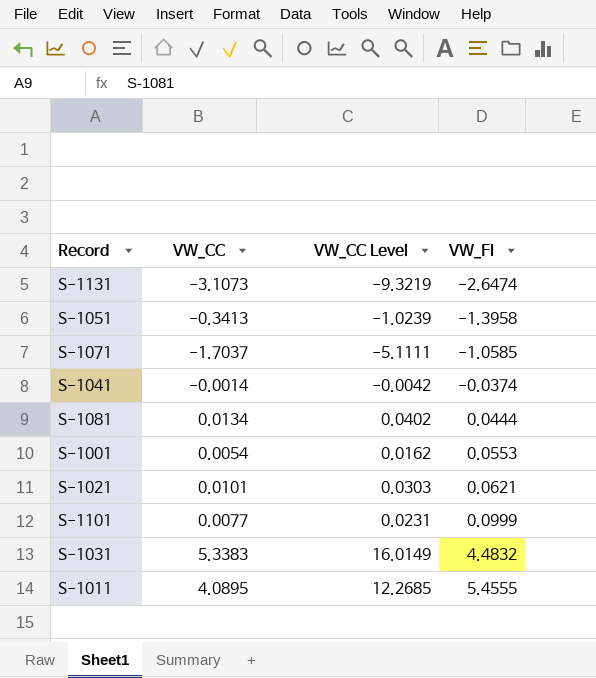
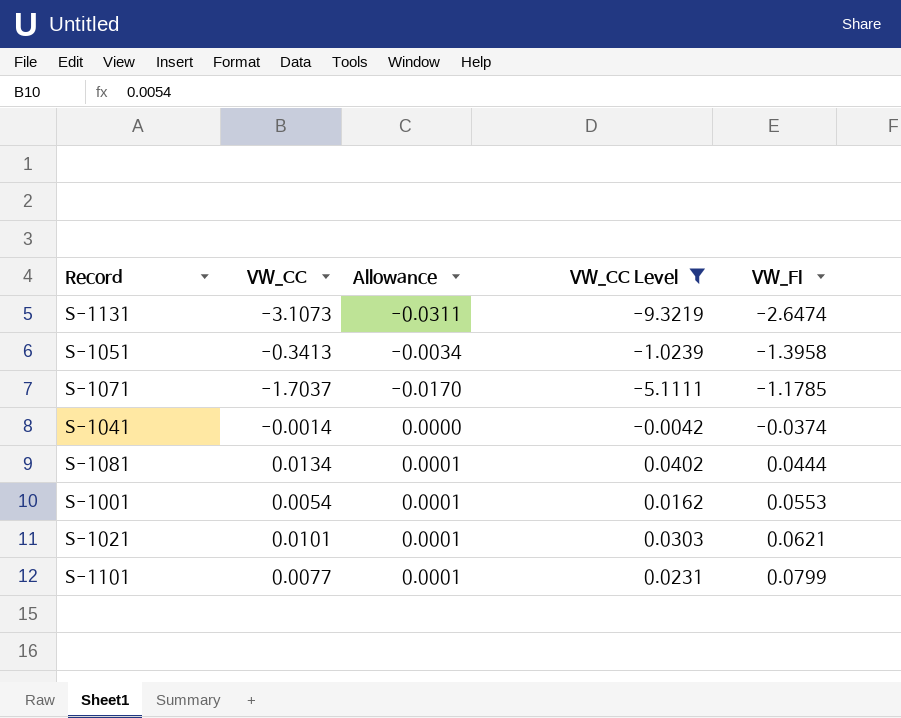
filter: none -> VW_CC Level <= 0.0402
column Allowance | formula: none -> [VW_CC] * 0.01
S-1071 | VW_FI: -1.0585 -> -1.1785
S-1101 | VW_FI: 0.0999 -> 0.0799

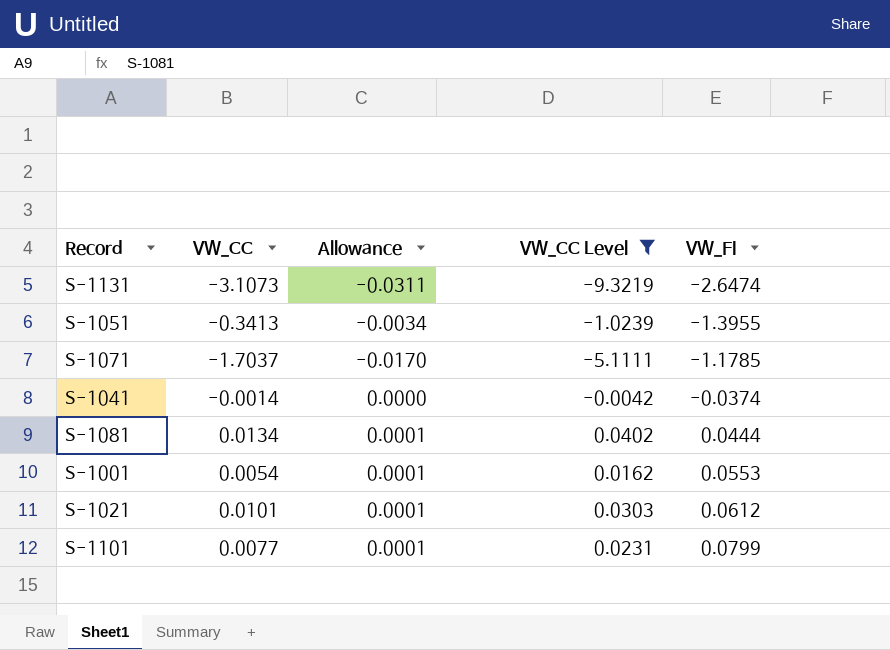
S-1051 | VW_FI: -1.3958 -> -1.3955
S-1021 | VW_FI: 0.0621 -> 0.0612

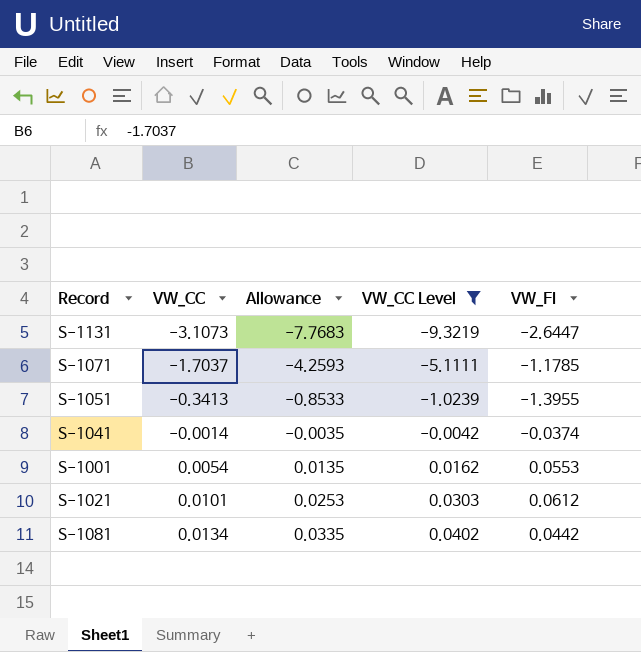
row order: VW_FI ascending -> VW_CC ascending
column Allowance | formula: [VW_CC] * 0.01 -> [VW_CC] * 2.5
row S-1101: 0.0077 | 0.0001 | 0.0231 | 0.0799 -> none
S-1131 | VW_FI: -2.6474 -> -2.6447
S-1081 | VW_FI: 0.0444 -> 0.0442

